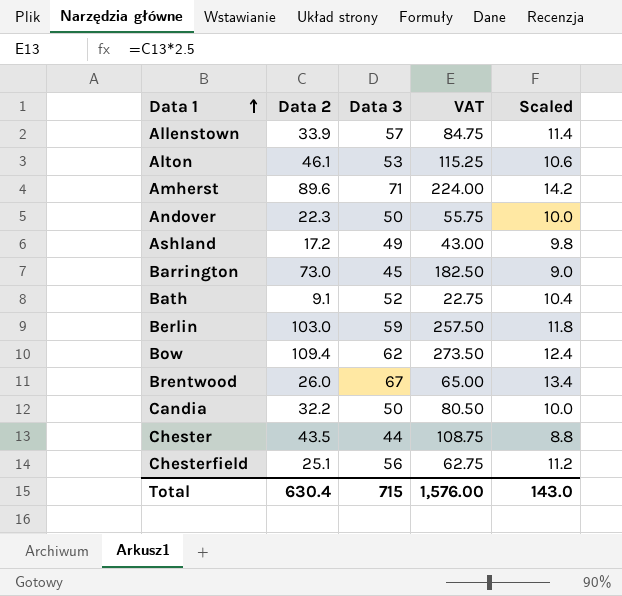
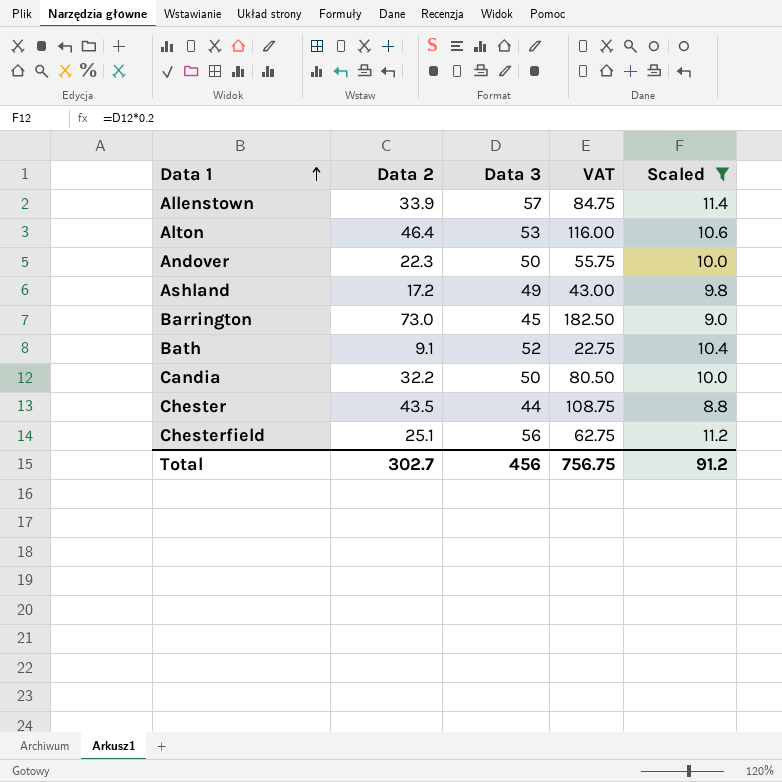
filter: none -> Scaled <= 11.4
Alton | Data 2: 46.1 -> 46.4
Alton | VAT: 115.25 -> 116.00
Total | Data 2: 630.4 -> 302.7
Total | Data 3: 715 -> 456
Total | VAT: 1,576.00 -> 756.75
Total | Scaled: 143.0 -> 91.2

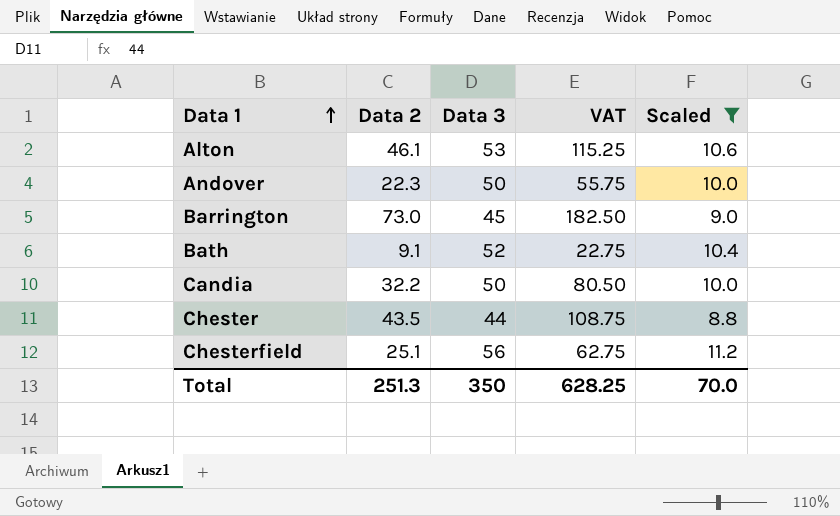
row Allenstown: 33.9 | 57 | 84.75 | 11.4 -> none
row Ashland: 17.2 | 49 | 43.00 | 9.8 -> none
Alton | Data 2: 46.4 -> 46.1
Alton | VAT: 116.00 -> 115.25
Total | Data 2: 302.7 -> 251.3
Total | Data 3: 456 -> 350
Total | VAT: 756.75 -> 628.25
Total | Scaled: 91.2 -> 70.0

